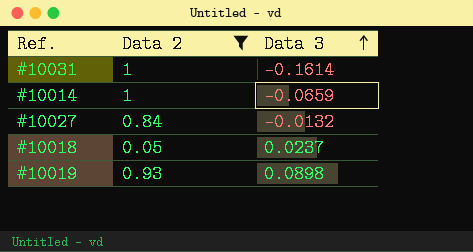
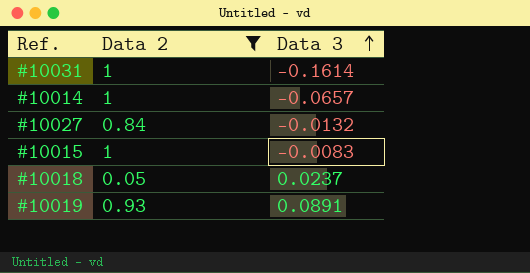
#10014 | Data 3: -0.0659 -> -0.0657
row #10015: none -> 1 | -0.0083
#10019 | Data 3: 0.0898 -> 0.0891

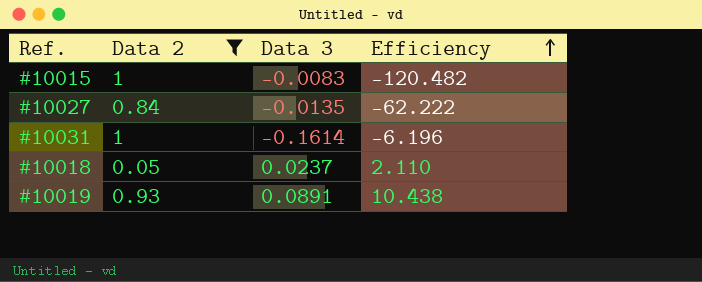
row order: Data 3 ascending -> Efficiency ascending
column Efficiency | formula: none -> [Data 2] / [Data 3]
row #10014: 1 | -0.0657 -> none
#10027 | Data 3: -0.0132 -> -0.0135

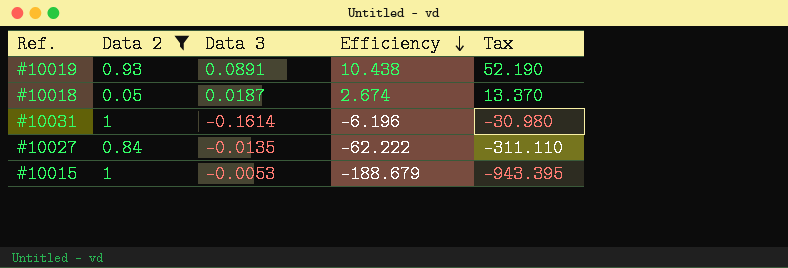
row order: Efficiency ascending -> Efficiency descending
column Tax | formula: none -> [Efficiency] * 5
#10018 | Data 3: 0.0237 -> 0.0187
#10018 | Efficiency: 2.110 -> 2.674
#10015 | Data 3: -0.0083 -> -0.0053
#10015 | Efficiency: -120.482 -> -188.679

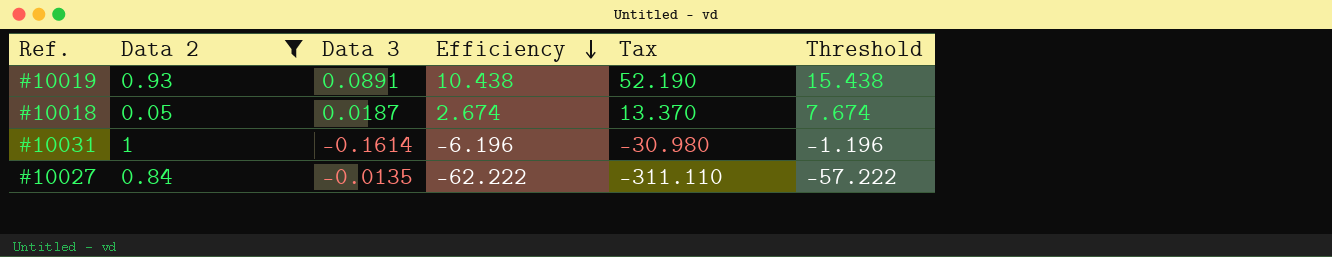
column Threshold | formula: none -> [Efficiency] + 5
row #10015: 1 | -0.0053 | -188.679 | -943.395 -> none

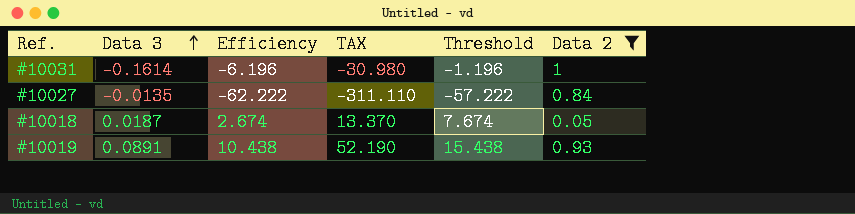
row order: Efficiency descending -> Data 3 ascending
column name: Tax -> TAX
column Data 2 | position: 2 -> 6

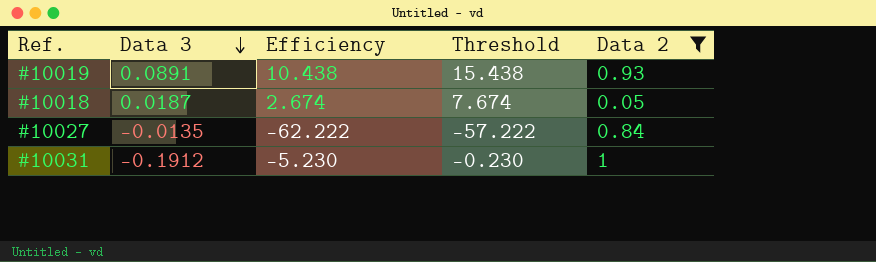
row order: Data 3 ascending -> Data 3 descending
column TAX | formula: [Efficiency] * 5 -> none
#10031 | Data 3: -0.1614 -> -0.1912
#10031 | Efficiency: -6.196 -> -5.230
#10031 | Threshold: -1.196 -> -0.230

